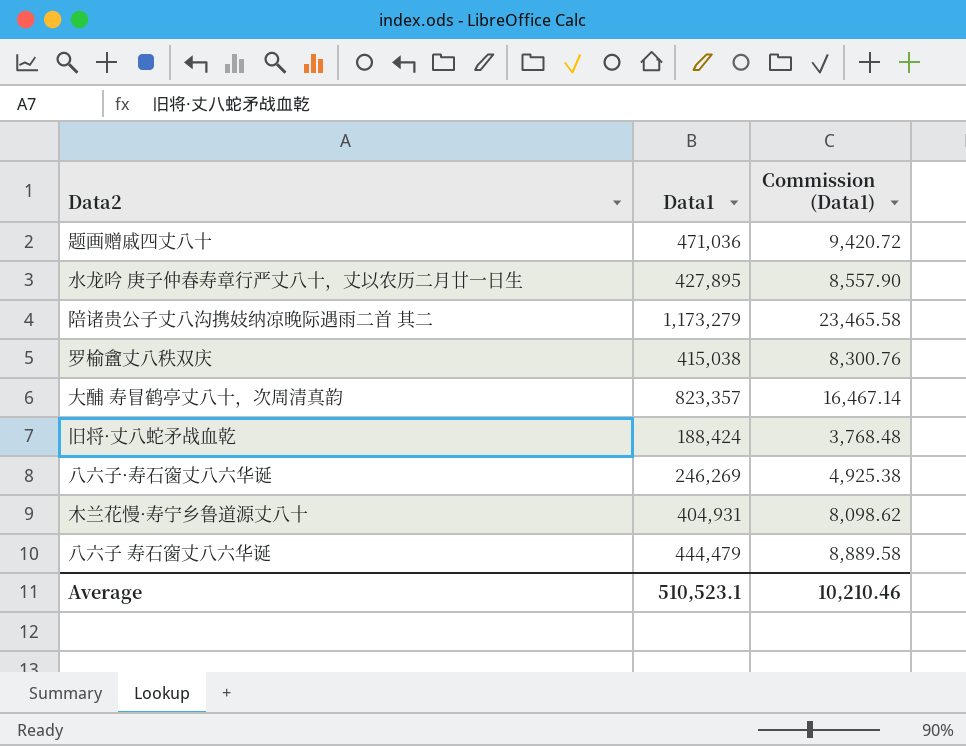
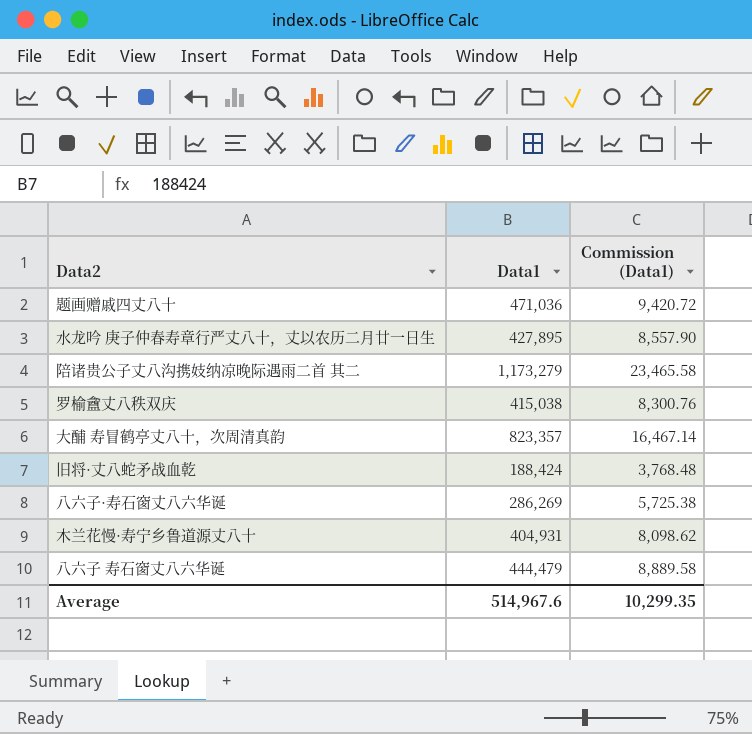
八六子·寿石窗丈八六华诞 | Data1: 246,269 -> 286,269
八六子·寿石窗丈八六华诞 | Commission (Data1): 4,925.38 -> 5,725.38
Average | Data1: 510,523.1 -> 514,967.6
Average | Commission (Data1): 10,210.46 -> 10,299.35

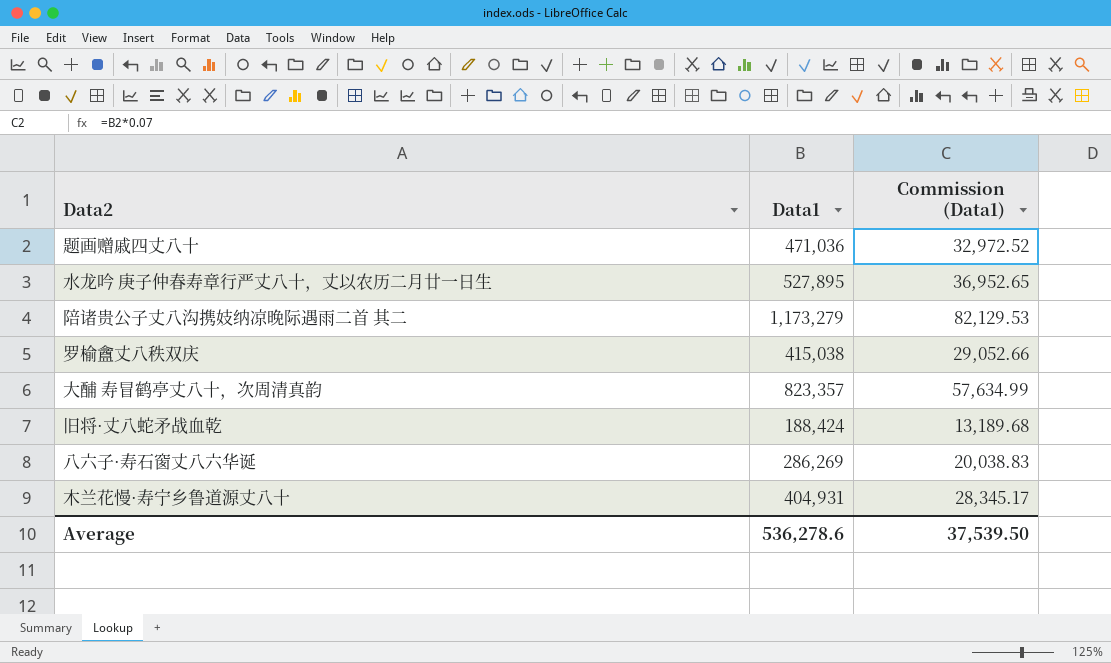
column Commission (Data1) | formula: [Data1] * 0.02 -> [Data1] * 0.07
row 八六子 寿石窗丈八六华诞: 444,479 | 8,889.58 -> none
水龙吟 庚子仲春寿章行严丈八十，丈以农历二月廿一日生 | Data1: 427,895 -> 527,895
Average | Data1: 514,967.6 -> 536,278.6
Average | Commission (Data1): 10,299.35 -> 37,539.50

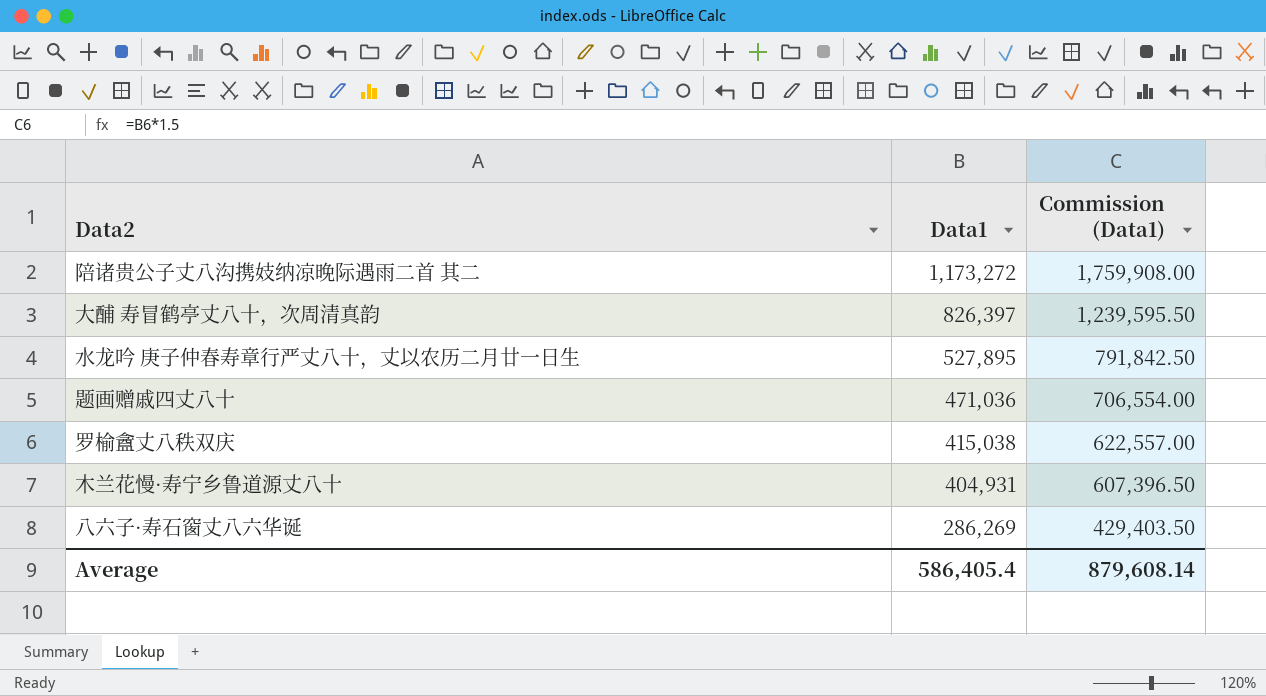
row order: none -> Data1 descending
column Commission (Data1) | formula: [Data1] * 0.07 -> [Data1] * 1.5
row 旧将·丈八蛇矛战血乾: 188,424 | 13,189.68 -> none
陪诸贵公子丈八沟携妓纳凉晚际遇雨二首 其二 | Data1: 1,173,279 -> 1,173,272
大酺 寿冒鹤亭丈八十，次周清真韵 | Data1: 823,357 -> 826,397
Average | Data1: 536,278.6 -> 586,405.4
Average | Commission (Data1): 37,539.50 -> 879,608.14

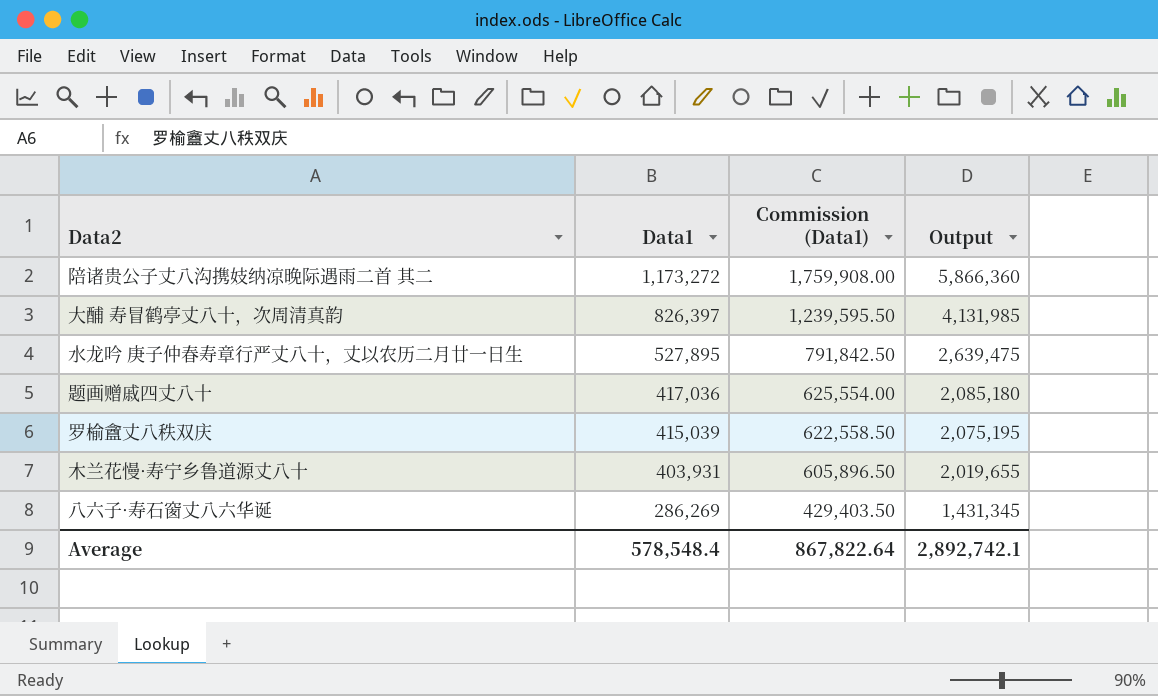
column Output | formula: none -> [Data1] * 5
题画赠戚四丈八十 | Data1: 471,036 -> 417,036
题画赠戚四丈八十 | Commission (Data1): 706,554.00 -> 625,554.00
罗榆盦丈八秩双庆 | Data1: 415,038 -> 415,039
罗榆盦丈八秩双庆 | Commission (Data1): 622,557.00 -> 622,558.50
木兰花慢·寿宁乡鲁道源丈八十 | Data1: 404,931 -> 403,931
木兰花慢·寿宁乡鲁道源丈八十 | Commission (Data1): 607,396.50 -> 605,896.50
Average | Data1: 586,405.4 -> 578,548.4
Average | Commission (Data1): 879,608.14 -> 867,822.64

